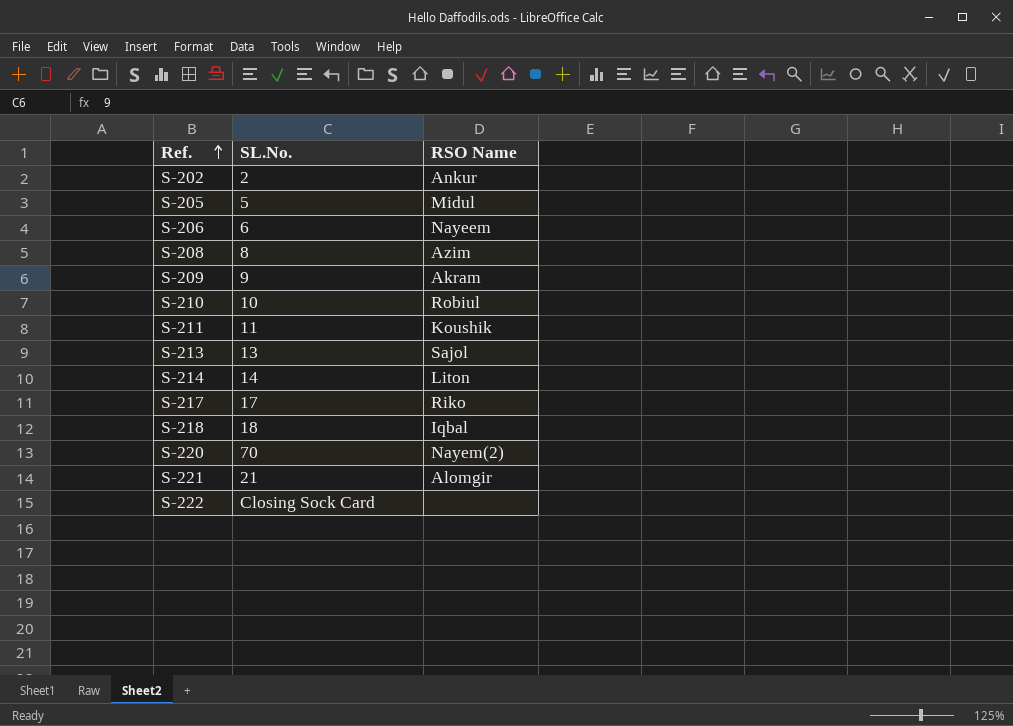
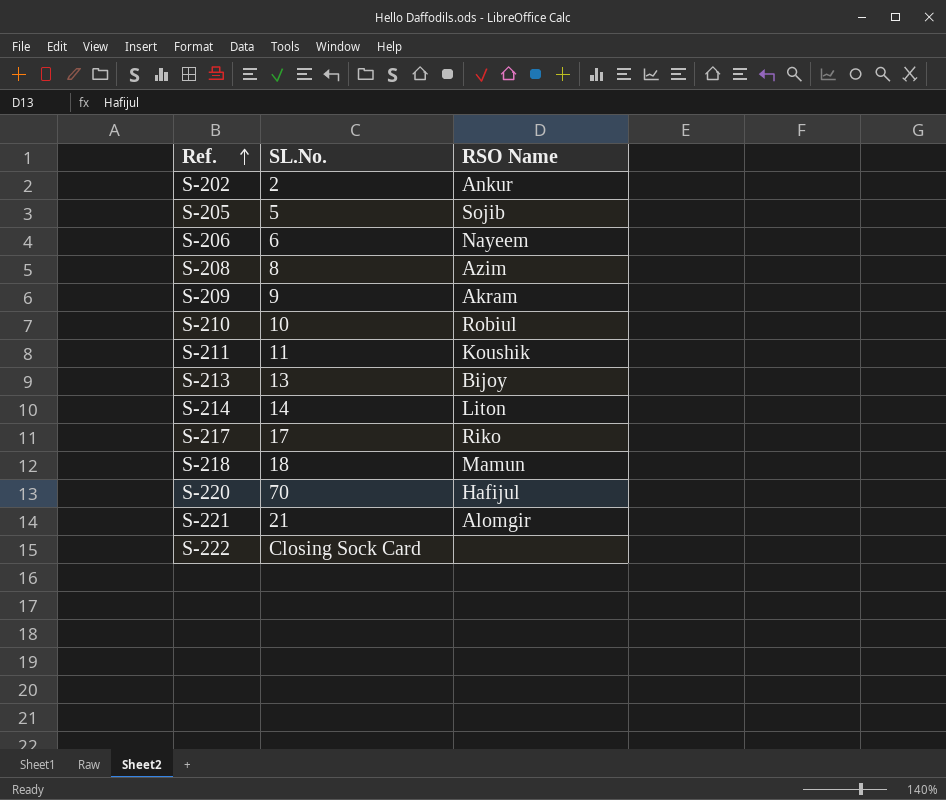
S-205 | RSO Name: Midul -> Sojib
S-213 | RSO Name: Sajol -> Bijoy
S-218 | RSO Name: Iqbal -> Mamun
S-220 | RSO Name: Nayem(2) -> Hafijul

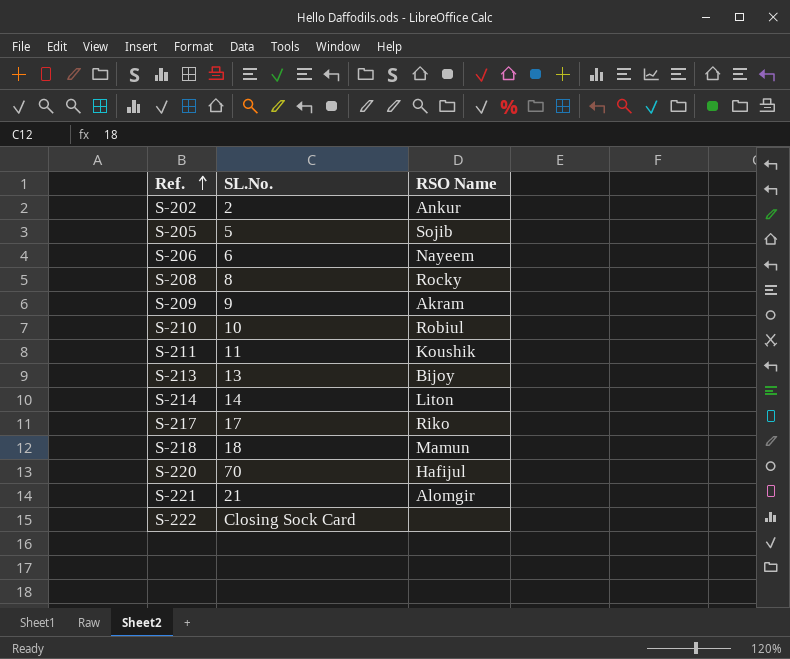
S-208 | RSO Name: Azim -> Rocky

